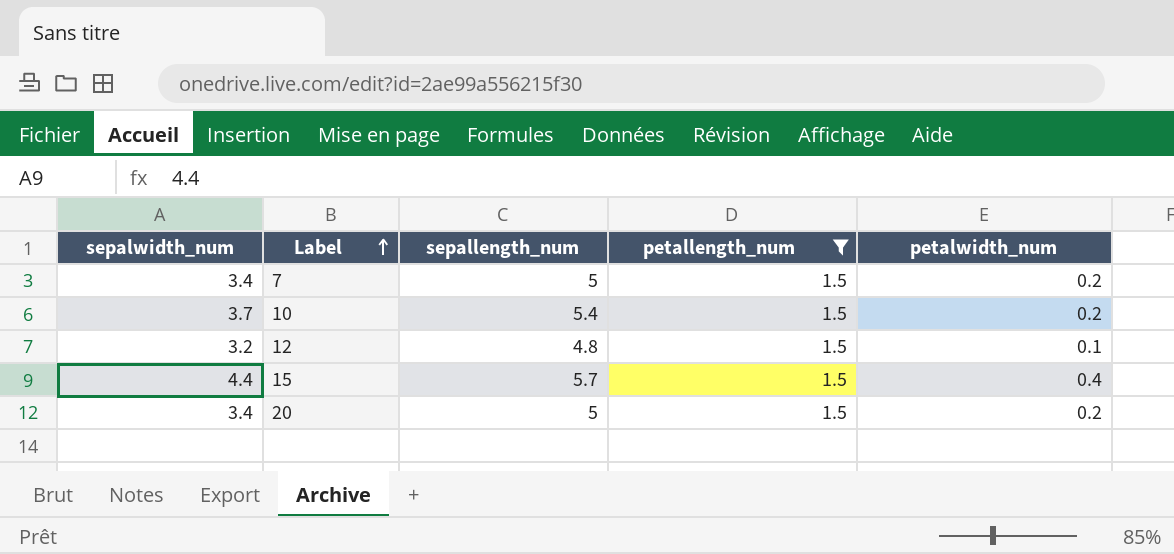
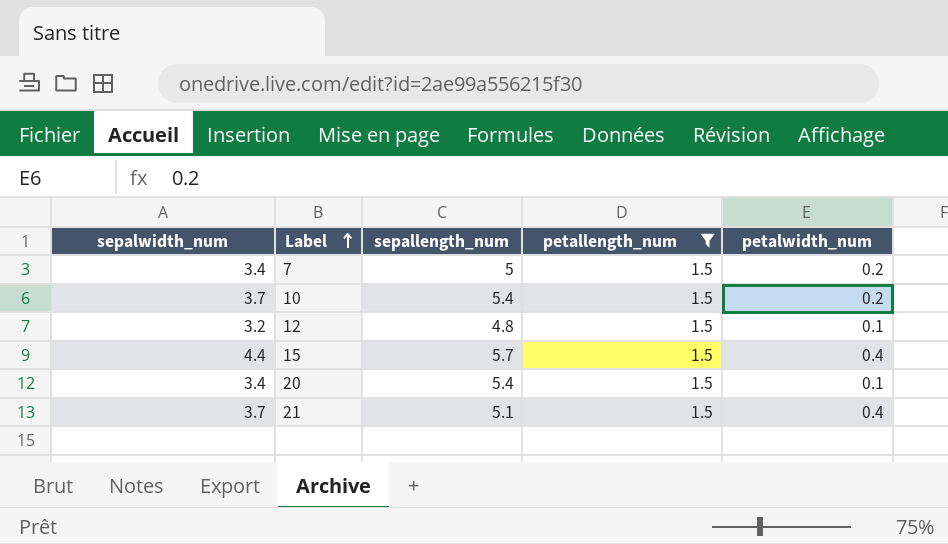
20 | sepallength_num: 5 -> 5.4
20 | petalwidth_num: 0.2 -> 0.1
row 21: none -> 3.7 | 5.1 | 1.5 | 0.4

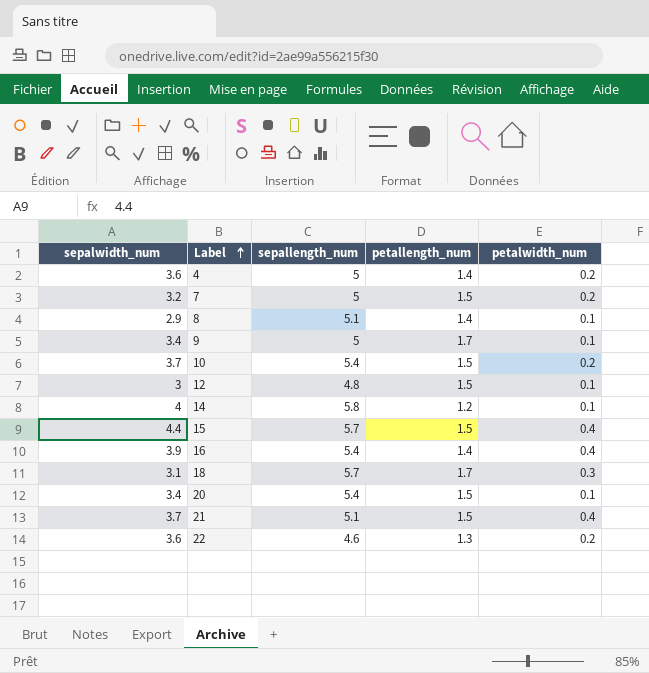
filter: petallength_num = 1.5 -> none
7 | sepalwidth_num: 3.4 -> 3.2
12 | sepalwidth_num: 3.2 -> 3

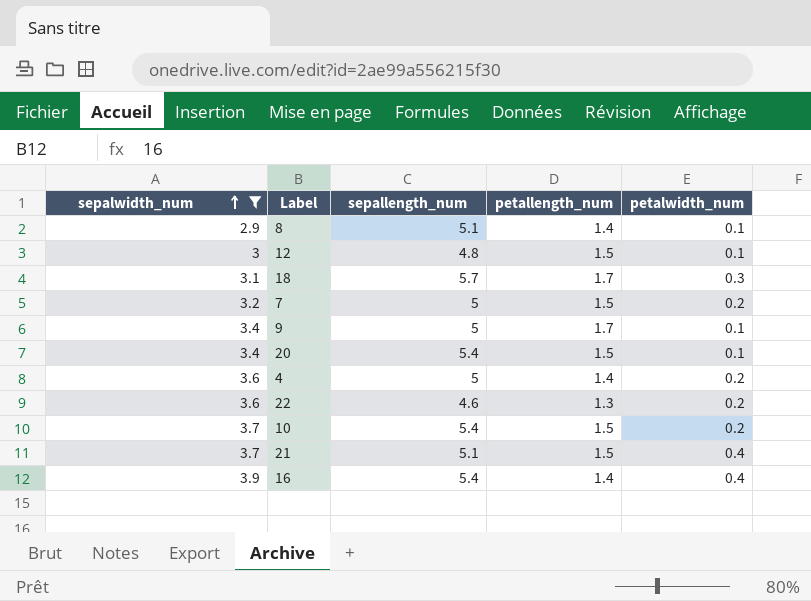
filter: none -> sepalwidth_num <= 3.9
row order: Label ascending -> sepalwidth_num ascending

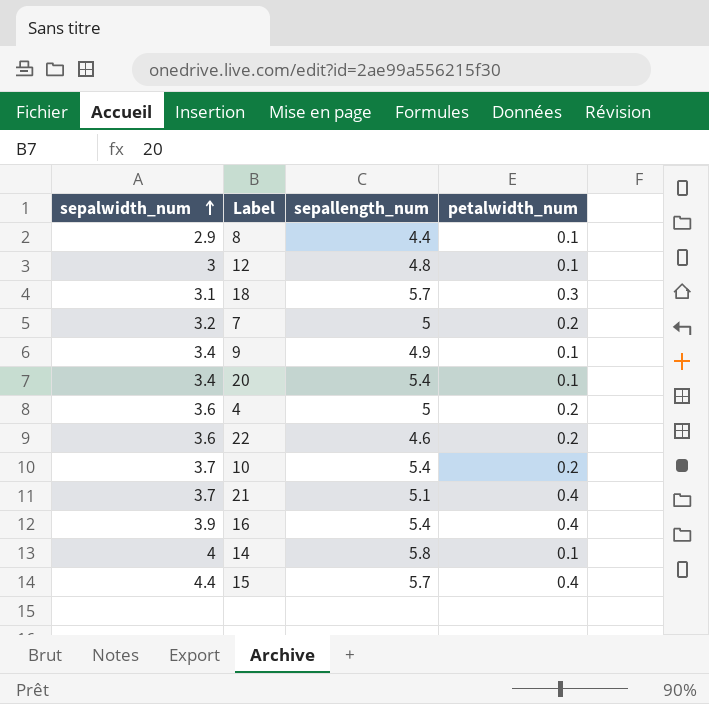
filter: sepalwidth_num <= 3.9 -> none
column petallength_num | position: 4 -> none
8 | sepallength_num: 5.1 -> 4.4
9 | sepallength_num: 5 -> 4.9

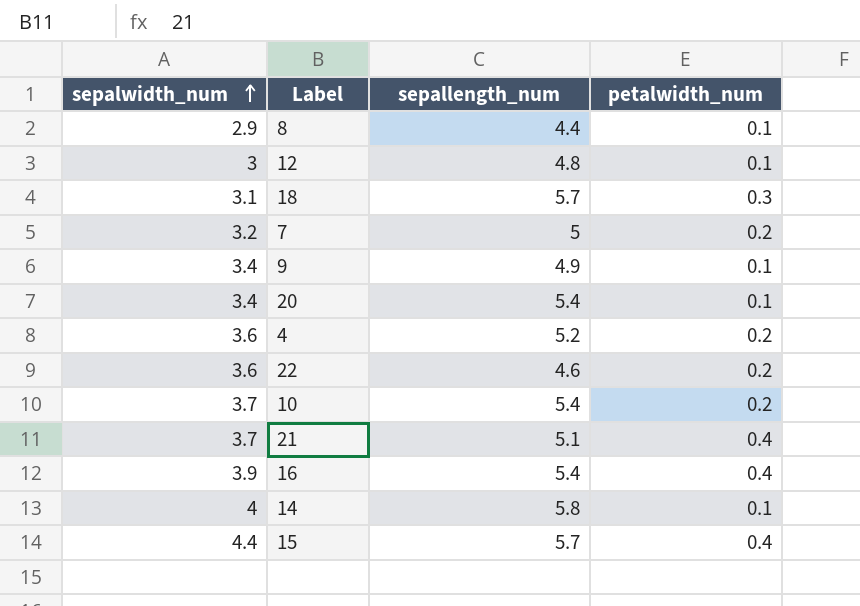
4 | sepallength_num: 5 -> 5.2

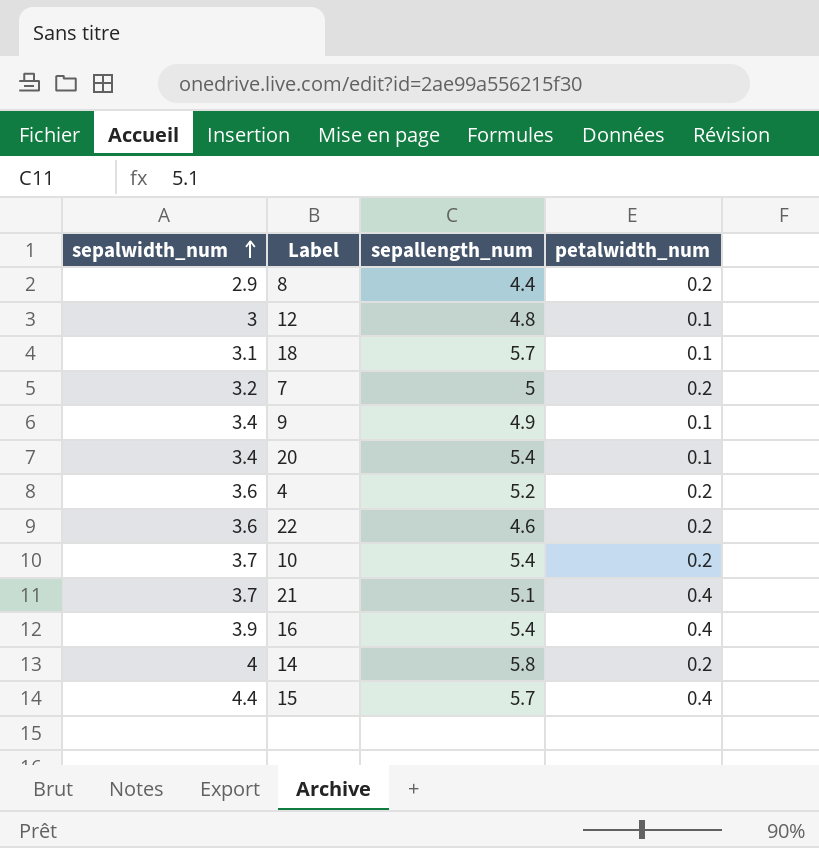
8 | petalwidth_num: 0.1 -> 0.2
18 | petalwidth_num: 0.3 -> 0.1
14 | petalwidth_num: 0.1 -> 0.2

